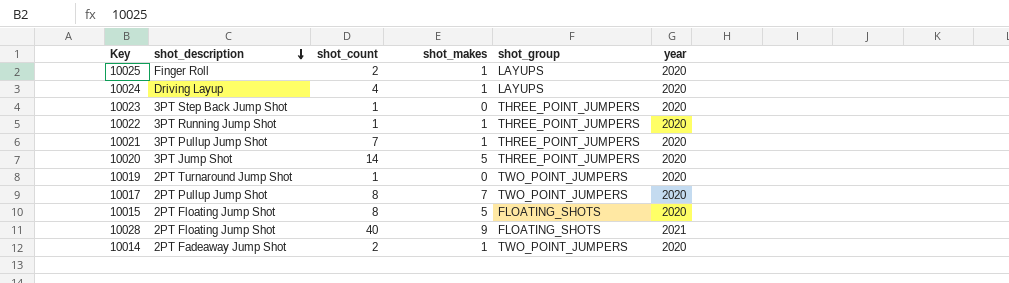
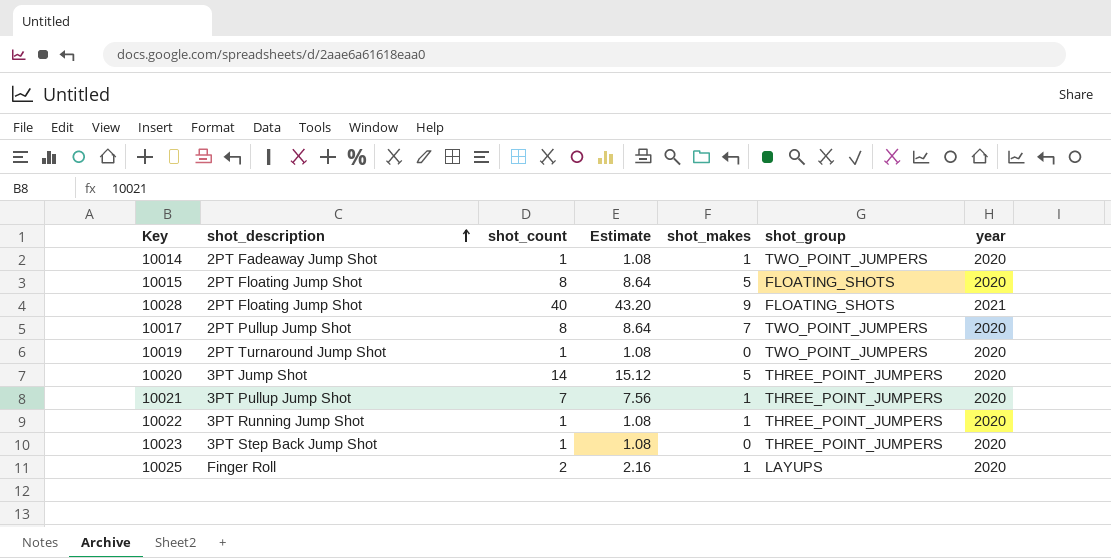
row order: shot_description descending -> shot_description ascending
column Estimate | formula: none -> [shot_count] * 1.08
row 10024: Driving Layup | 4 | 1 | LAYUPS | 2020 -> none
10014 | shot_count: 2 -> 1

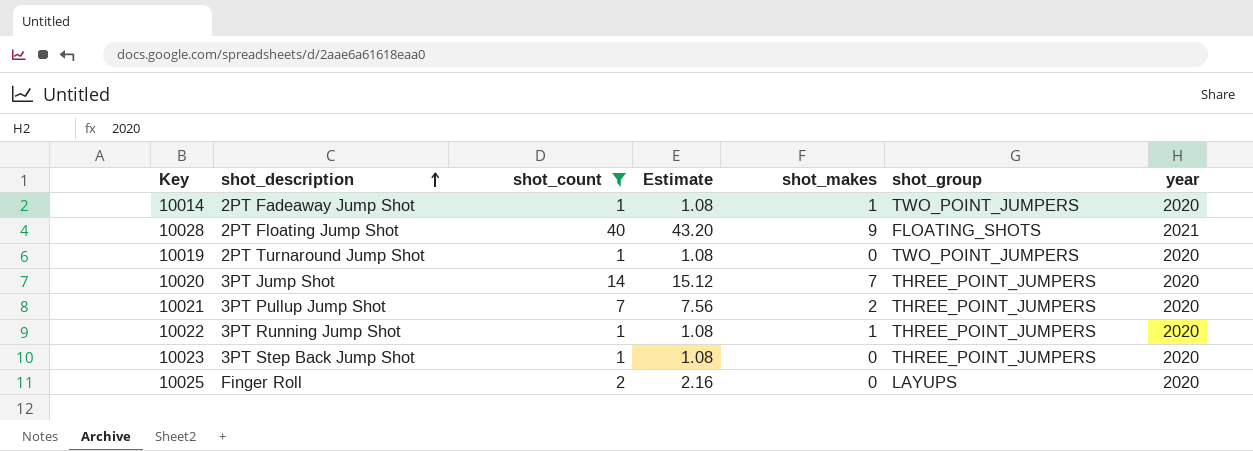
filter: none -> shot_count != 8
10020 | shot_makes: 5 -> 7
10021 | shot_makes: 1 -> 2
10025 | shot_makes: 1 -> 0

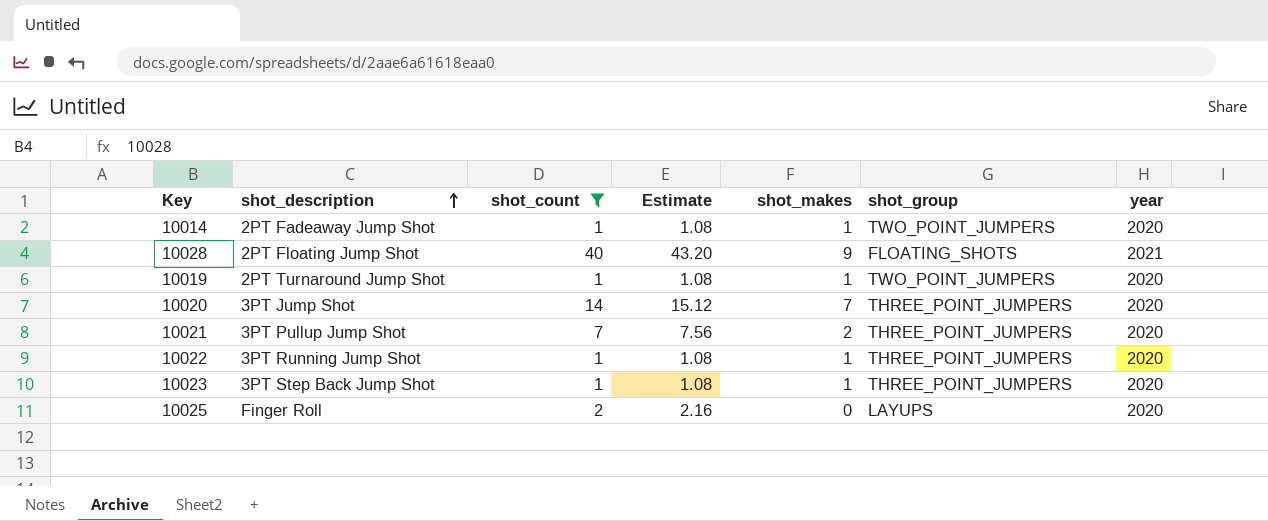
10019 | shot_makes: 0 -> 1
10023 | shot_makes: 0 -> 1

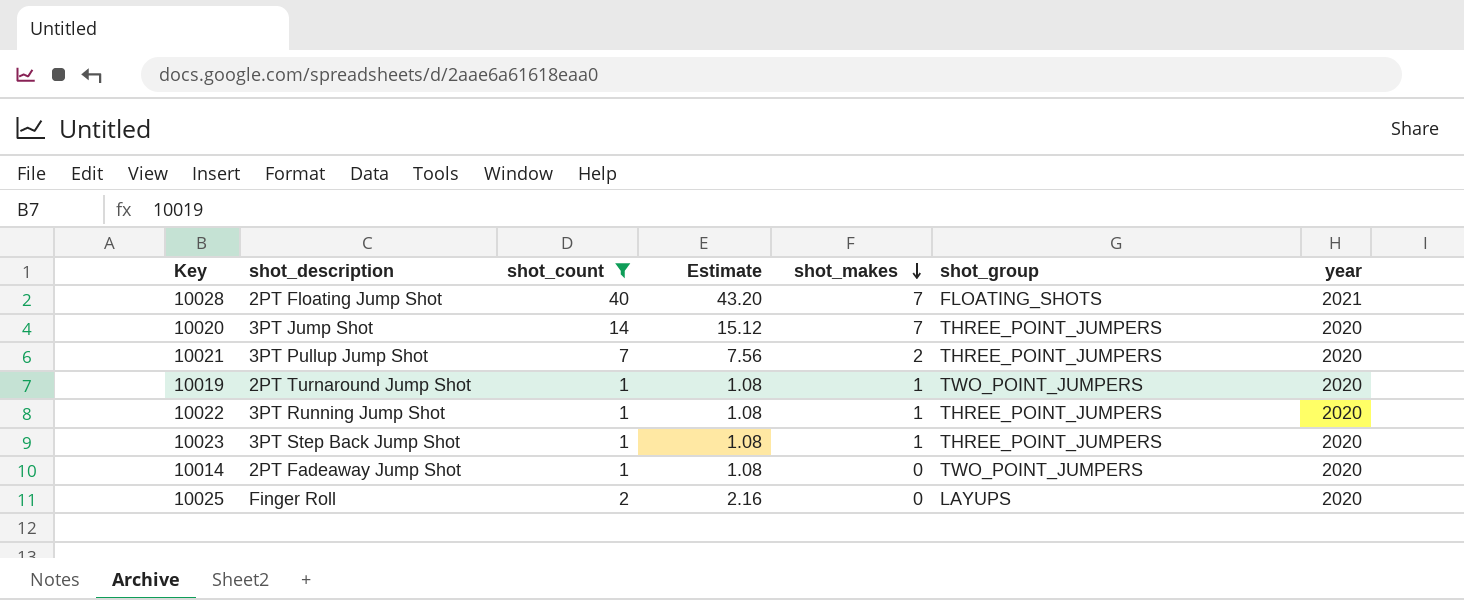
row order: shot_description ascending -> shot_makes descending
10028 | shot_makes: 9 -> 7
10014 | shot_makes: 1 -> 0

